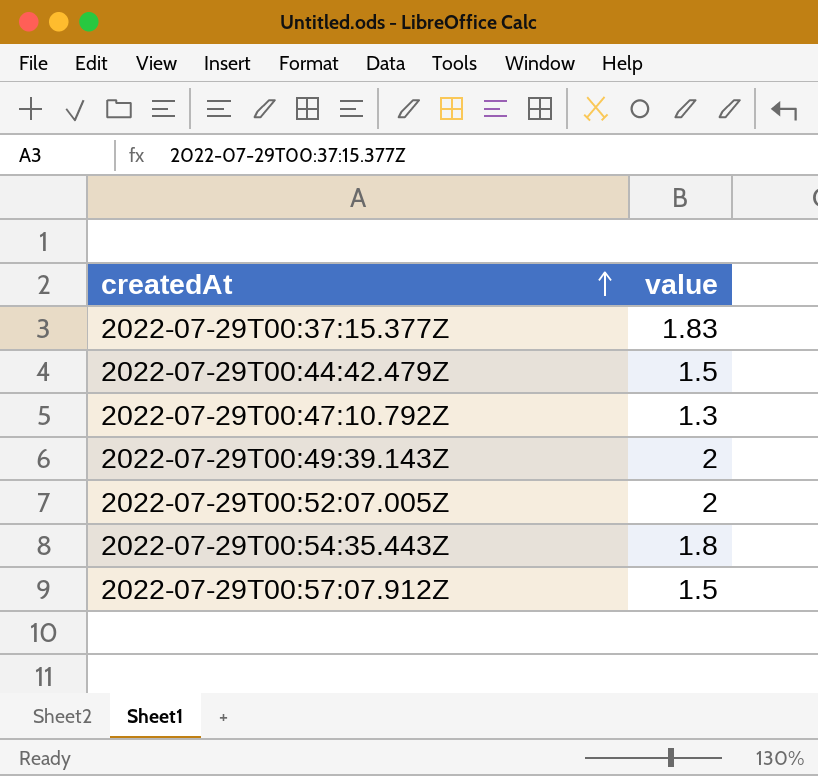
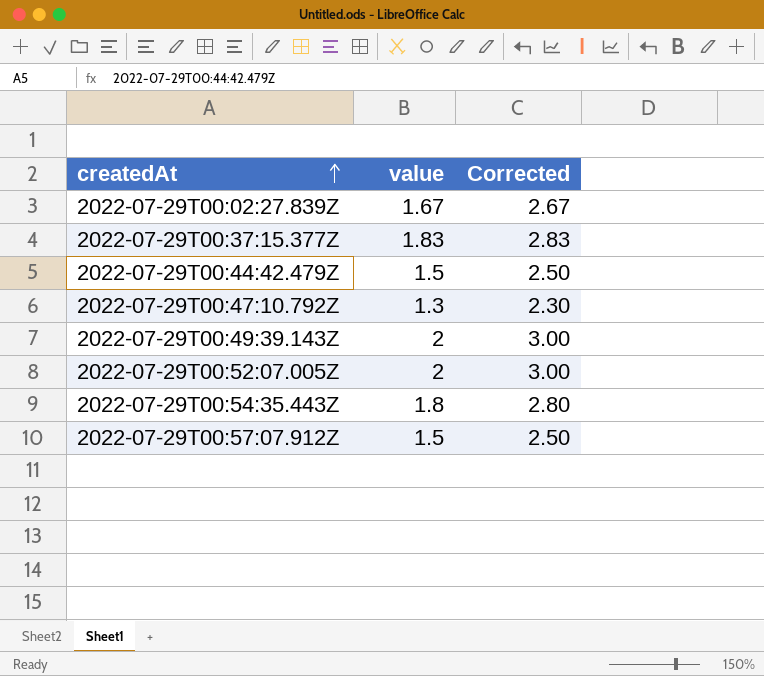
column Corrected | formula: none -> [value] + 1
row 2022-07-29T00:02:27.839Z: none -> 1.67 | 2.67

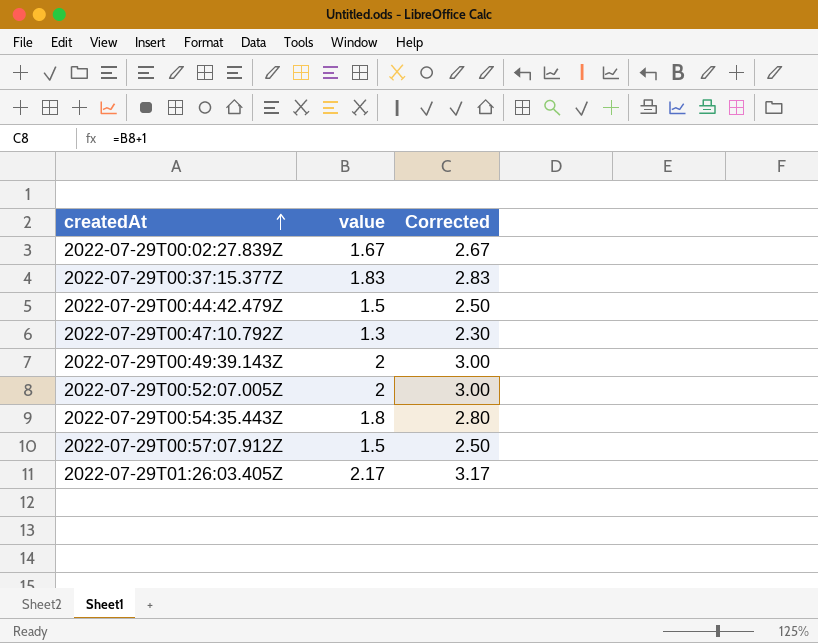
row 2022-07-29T01:26:03.405Z: none -> 2.17 | 3.17

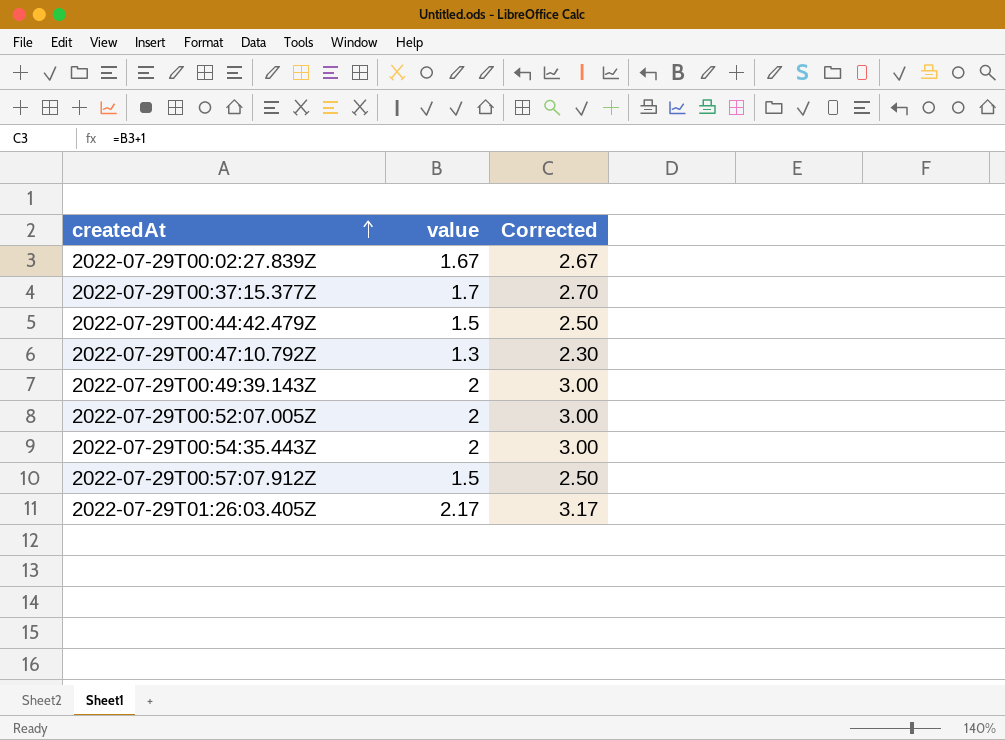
2022-07-29T00:37:15.377Z | value: 1.83 -> 1.7
2022-07-29T00:37:15.377Z | Corrected: 2.83 -> 2.70
2022-07-29T00:54:35.443Z | value: 1.8 -> 2
2022-07-29T00:54:35.443Z | Corrected: 2.80 -> 3.00

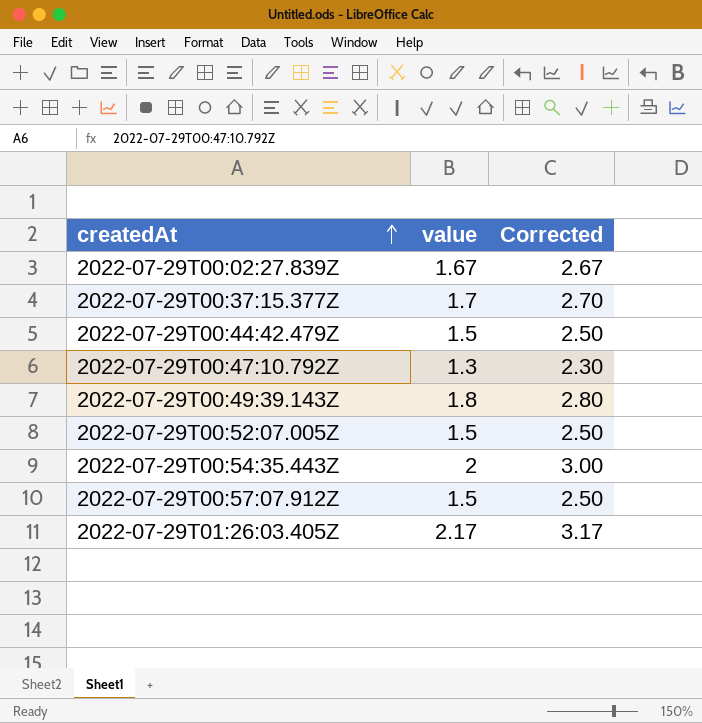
2022-07-29T00:49:39.143Z | value: 2 -> 1.8
2022-07-29T00:49:39.143Z | Corrected: 3.00 -> 2.80
2022-07-29T00:52:07.005Z | value: 2 -> 1.5
2022-07-29T00:52:07.005Z | Corrected: 3.00 -> 2.50

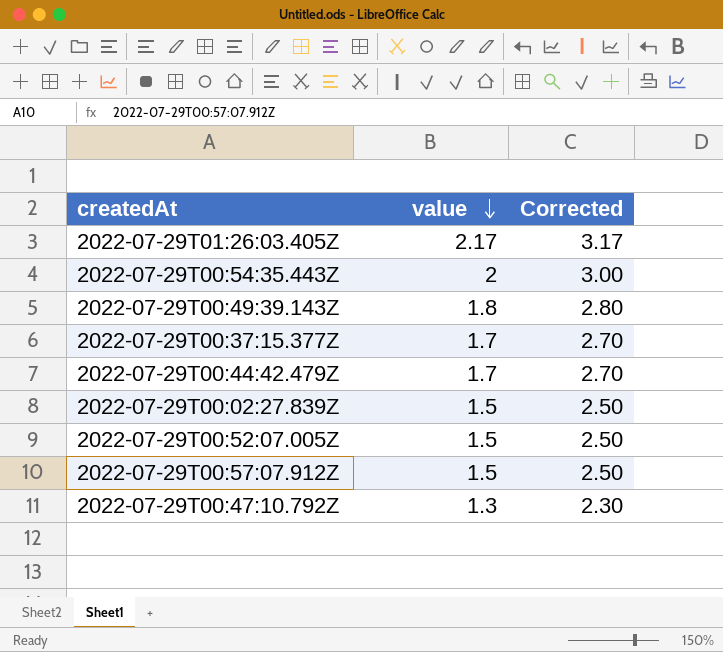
row order: createdAt ascending -> value descending
2022-07-29T00:44:42.479Z | value: 1.5 -> 1.7
2022-07-29T00:44:42.479Z | Corrected: 2.50 -> 2.70
2022-07-29T00:02:27.839Z | value: 1.67 -> 1.5
2022-07-29T00:02:27.839Z | Corrected: 2.67 -> 2.50

